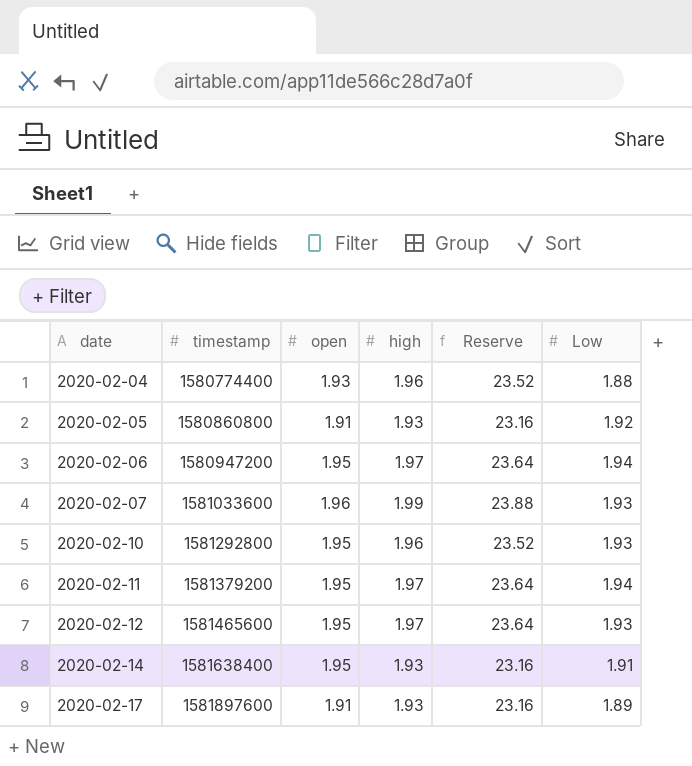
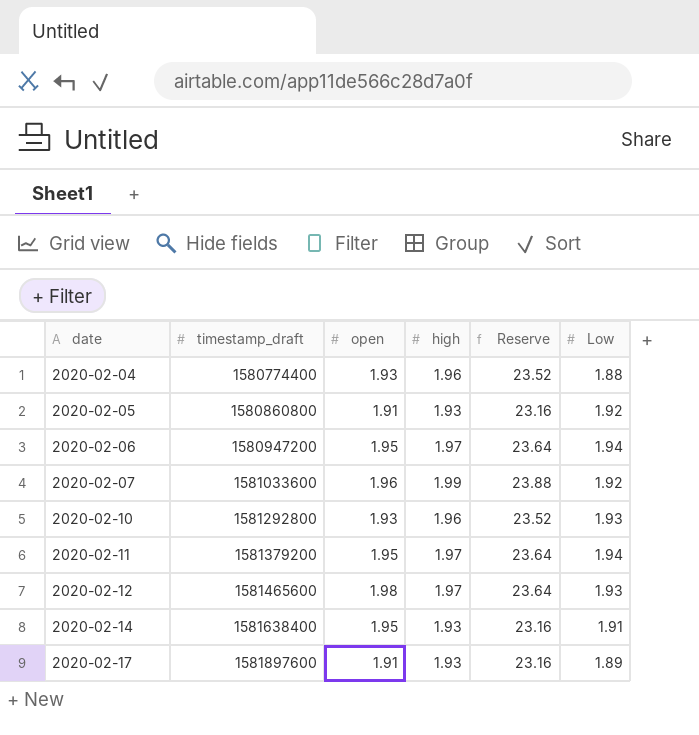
column name: timestamp -> timestamp_draft
2020-02-07 | Low: 1.93 -> 1.92
2020-02-10 | open: 1.95 -> 1.93
2020-02-12 | open: 1.95 -> 1.98

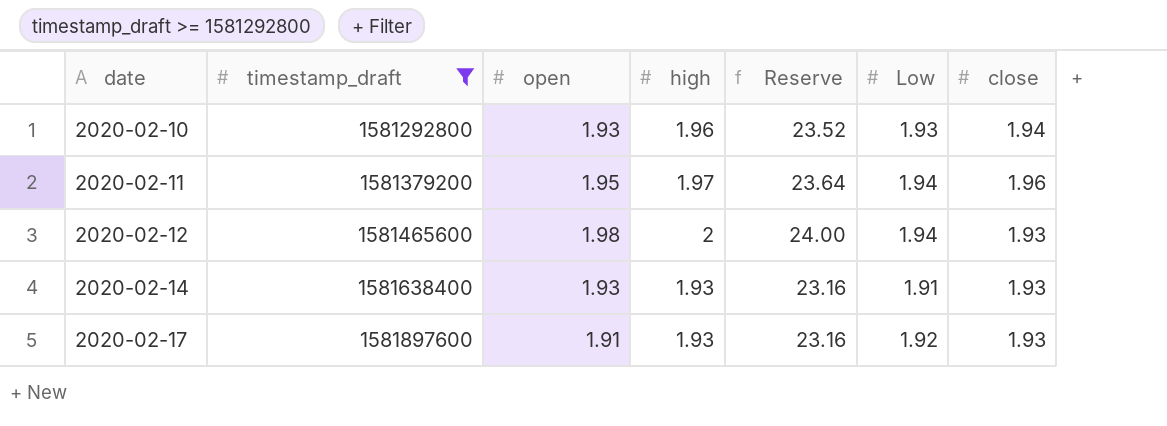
filter: none -> timestamp_draft >= 1581292800
column close | position: none -> 7
2020-02-12 | high: 1.97 -> 2
2020-02-12 | Reserve: 23.64 -> 24.00
2020-02-12 | Low: 1.93 -> 1.94
2020-02-14 | open: 1.95 -> 1.93
2020-02-17 | Low: 1.89 -> 1.92

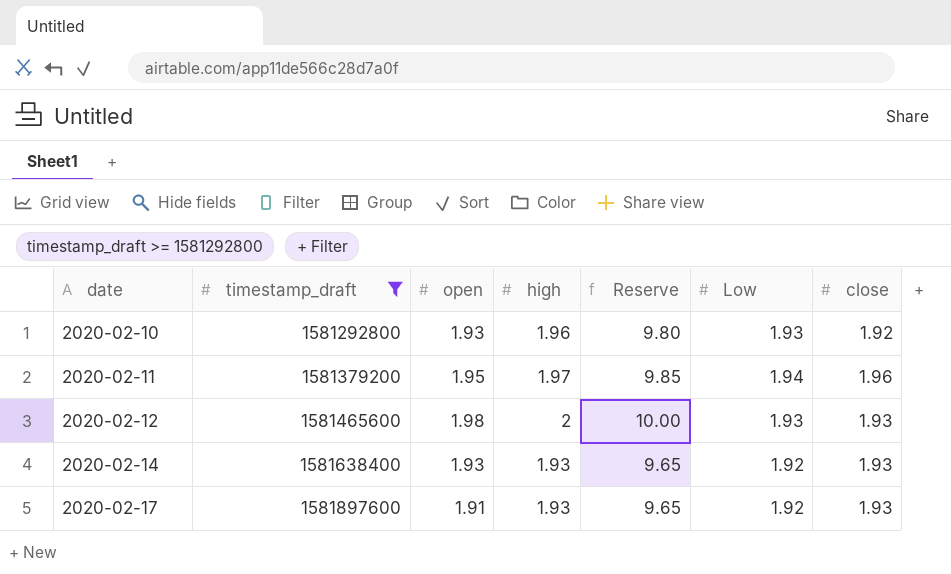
column Reserve | formula: [high] * 12 -> [high] * 5
2020-02-10 | close: 1.94 -> 1.92
2020-02-12 | Low: 1.94 -> 1.93
2020-02-14 | Low: 1.91 -> 1.92

